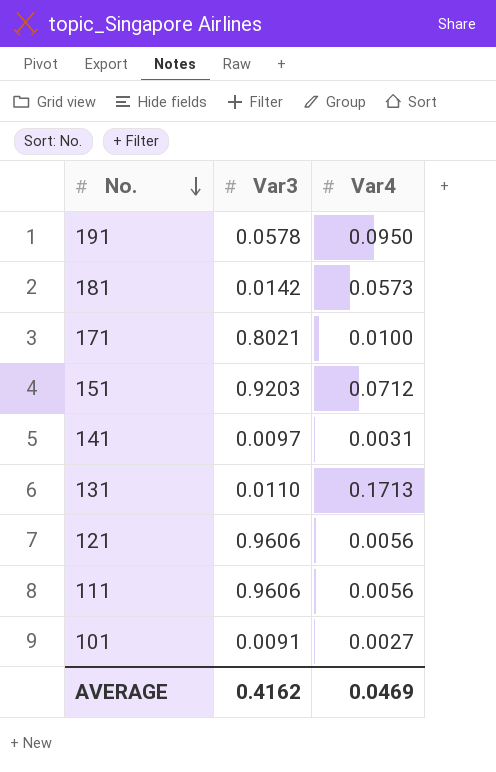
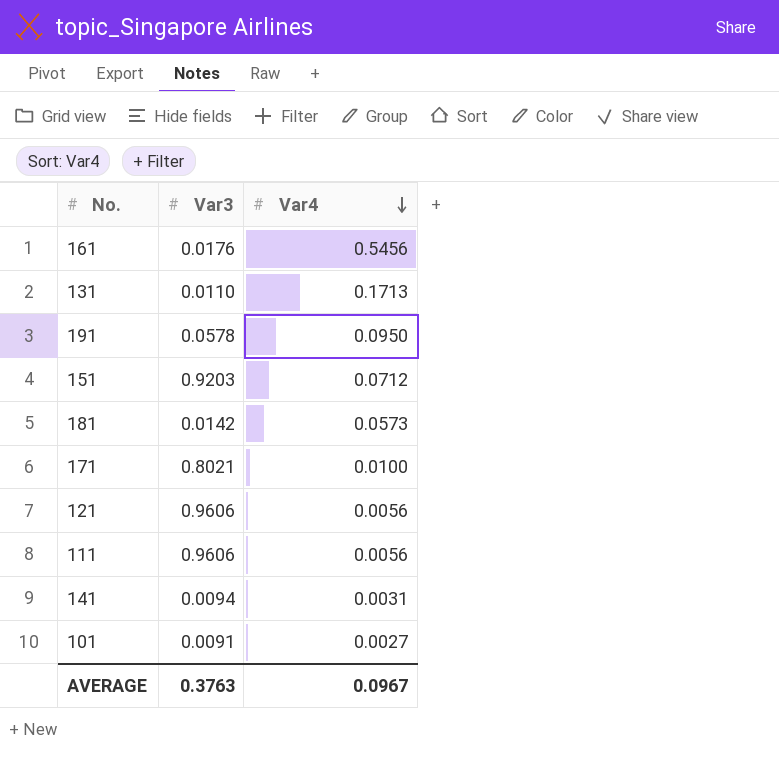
row order: No. descending -> Var4 descending
row 161: none -> 0.0176 | 0.5456
141 | Var3: 0.0097 -> 0.0094
AVERAGE | Var3: 0.4162 -> 0.3763
AVERAGE | Var4: 0.0469 -> 0.0967

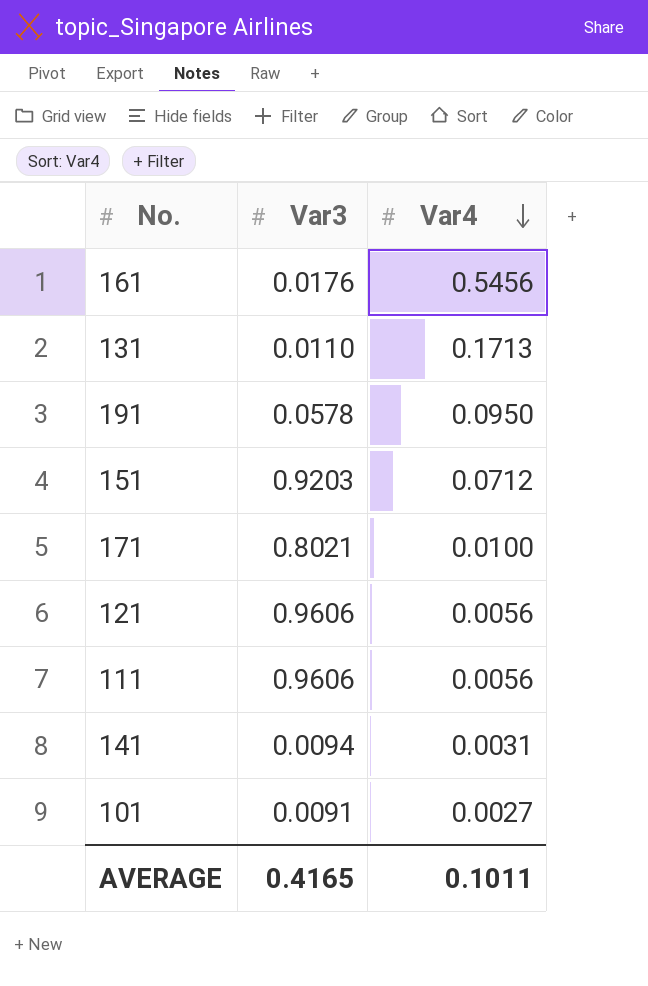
row 181: 0.0142 | 0.0573 -> none
AVERAGE | Var3: 0.3763 -> 0.4165
AVERAGE | Var4: 0.0967 -> 0.1011

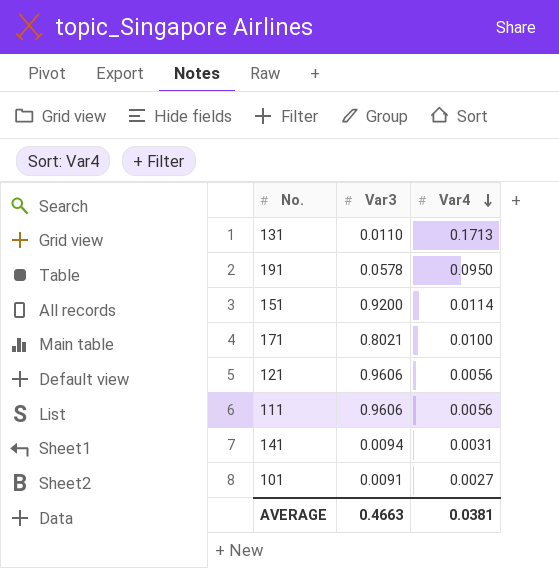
row 161: 0.0176 | 0.5456 -> none
151 | Var3: 0.9203 -> 0.9200
151 | Var4: 0.0712 -> 0.0114
AVERAGE | Var3: 0.4165 -> 0.4663
AVERAGE | Var4: 0.1011 -> 0.0381

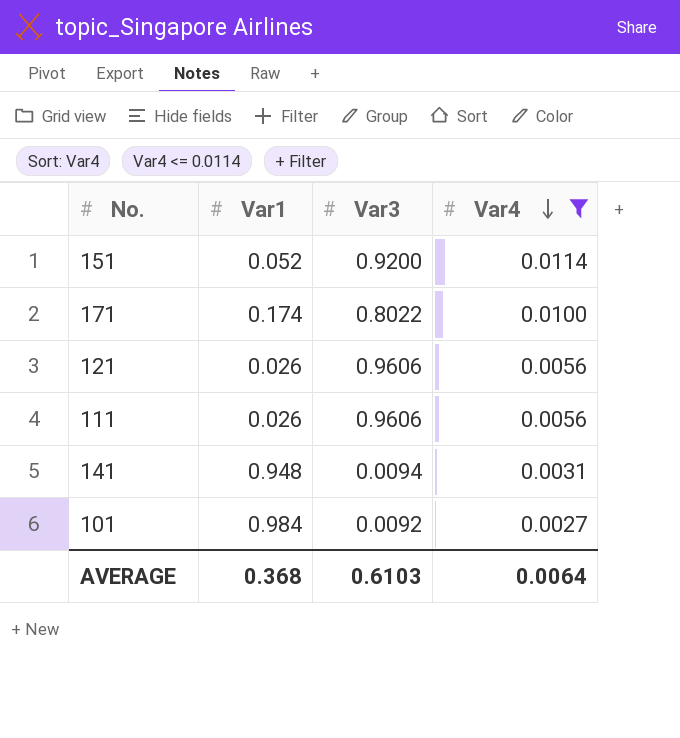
filter: none -> Var4 <= 0.0114
column Var1 | position: none -> 2
171 | Var3: 0.8021 -> 0.8022
101 | Var3: 0.0091 -> 0.0092
AVERAGE | Var3: 0.4663 -> 0.6103
AVERAGE | Var4: 0.0381 -> 0.0064

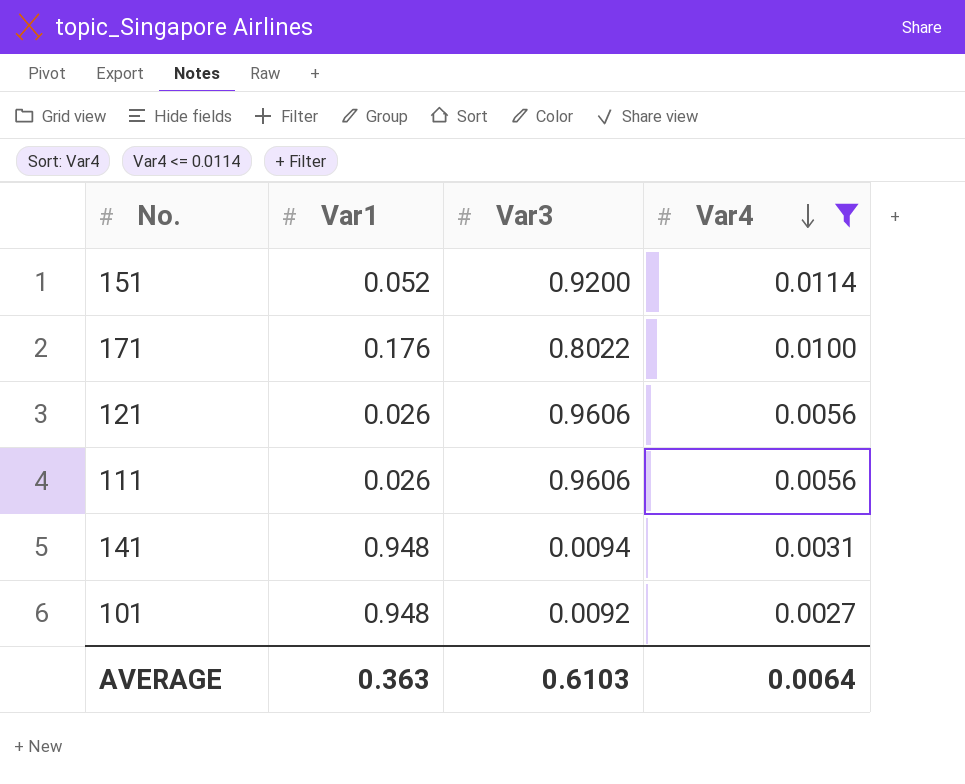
171 | Var1: 0.174 -> 0.176
101 | Var1: 0.984 -> 0.948
AVERAGE | Var1: 0.368 -> 0.363

